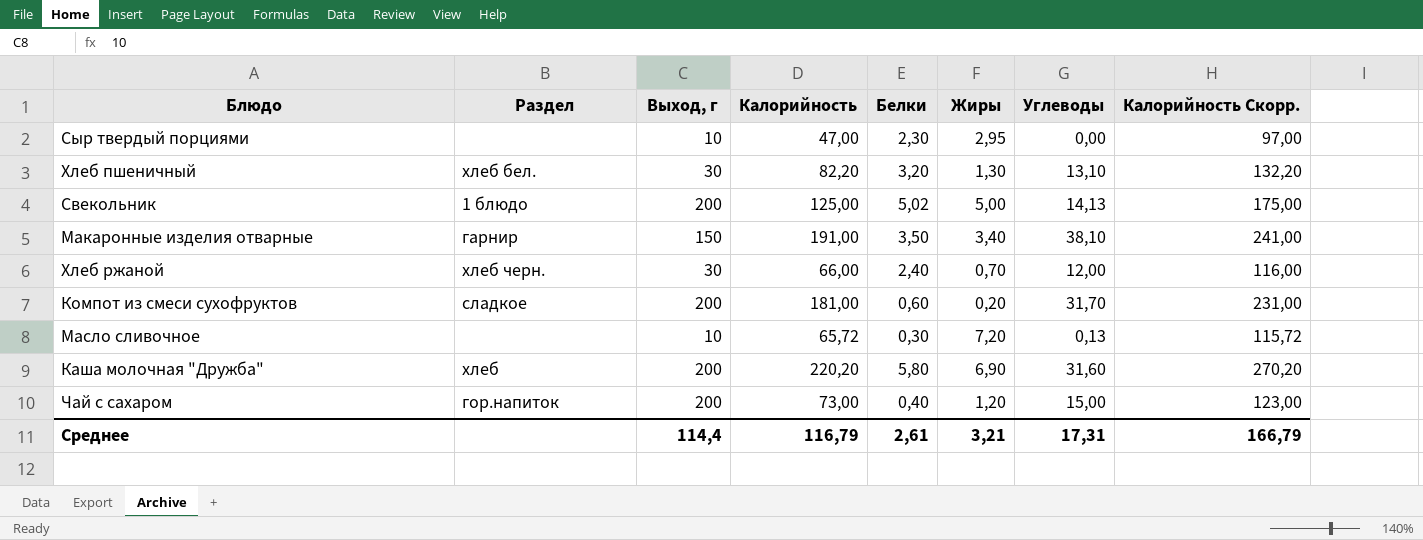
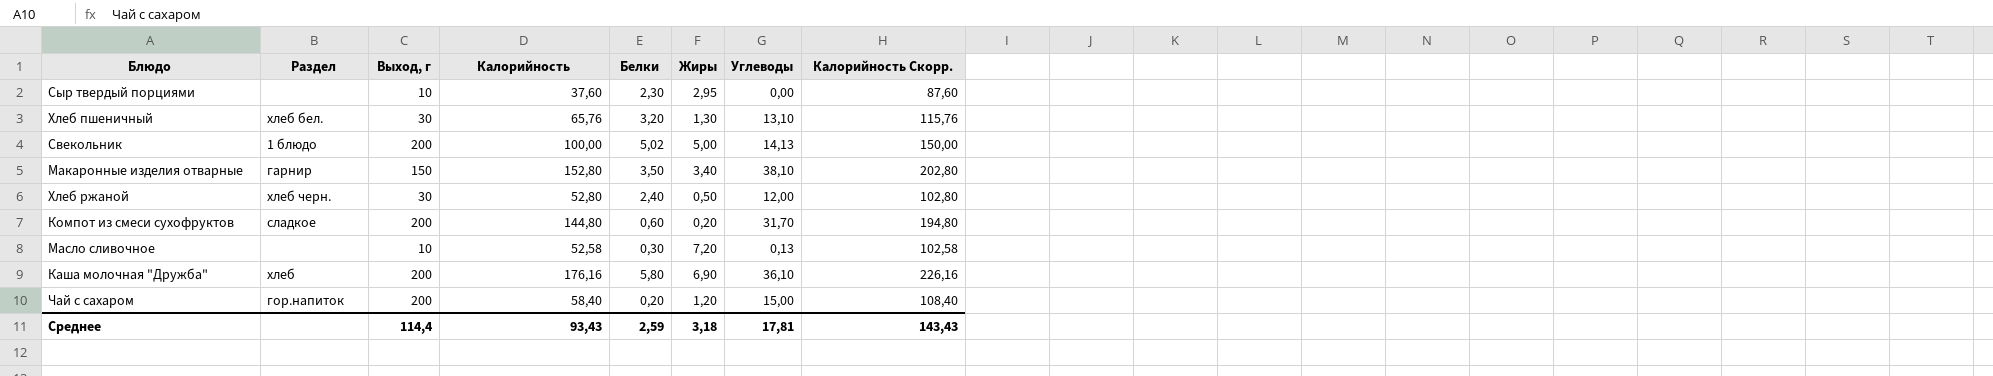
Сыр твердый порциями | Калорийность: 47,00 -> 37,60
Сыр твердый порциями | Калорийность Скорр.: 97,00 -> 87,60
Хлеб пшеничный | Калорийность: 82,20 -> 65,76
Хлеб пшеничный | Калорийность Скорр.: 132,20 -> 115,76
Свекольник | Калорийность: 125,00 -> 100,00
Свекольник | Калорийность Скорр.: 175,00 -> 150,00
Макаронные изделия отварные | Калорийность: 191,00 -> 152,80
Макаронные изделия отварные | Калорийность Скорр.: 241,00 -> 202,80
Хлеб ржаной | Калорийность: 66,00 -> 52,80
Хлеб ржаной | Жиры: 0,70 -> 0,50
Хлеб ржаной | Калорийность Скорр.: 116,00 -> 102,80
Компот из смеси сухофруктов | Калорийность: 181,00 -> 144,80
Компот из смеси сухофруктов | Калорийность Скорр.: 231,00 -> 194,80
Масло сливочное | Калорийность: 65,72 -> 52,58
Масло сливочное | Калорийность Скорр.: 115,72 -> 102,58
Каша молочная "Дружба" | Калорийность: 220,20 -> 176,16
Каша молочная "Дружба" | Углеводы: 31,60 -> 36,10
Каша молочная "Дружба" | Калорийность Скорр.: 270,20 -> 226,16
Чай с сахаром | Калорийность: 73,00 -> 58,40
Чай с сахаром | Белки: 0,40 -> 0,20
Чай с сахаром | Калорийность Скорр.: 123,00 -> 108,40
Среднее | Калорийность: 116,79 -> 93,43
Среднее | Белки: 2,61 -> 2,59
Среднее | Жиры: 3,21 -> 3,18
Среднее | Углеводы: 17,31 -> 17,81
Среднее | Калорийность Скорр.: 166,79 -> 143,43

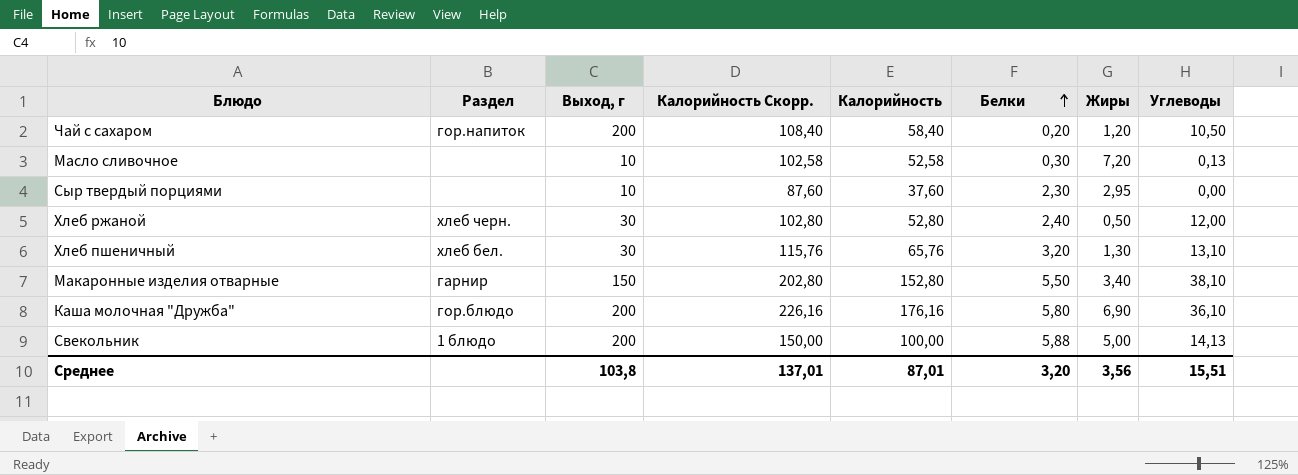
row order: none -> Белки ascending
column Калорийность Скорр. | position: 8 -> 4
row Компот из смеси сухофруктов: сладкое | 200 | 144,80 | 0,60 | 0,20 | 31,70 | 194,80 -> none
Чай с сахаром | Углеводы: 15,00 -> 10,50
Макаронные изделия отварные | Белки: 3,50 -> 5,50
Каша молочная "Дружба" | Раздел: хлеб -> гор.блюдо
Свекольник | Белки: 5,02 -> 5,88
Среднее | Выход, г: 114,4 -> 103,8
Среднее | Калорийность Скорр.: 143,43 -> 137,01
Среднее | Калорийность: 93,43 -> 87,01
Среднее | Белки: 2,59 -> 3,20
Среднее | Жиры: 3,18 -> 3,56
Среднее | Углеводы: 17,81 -> 15,51

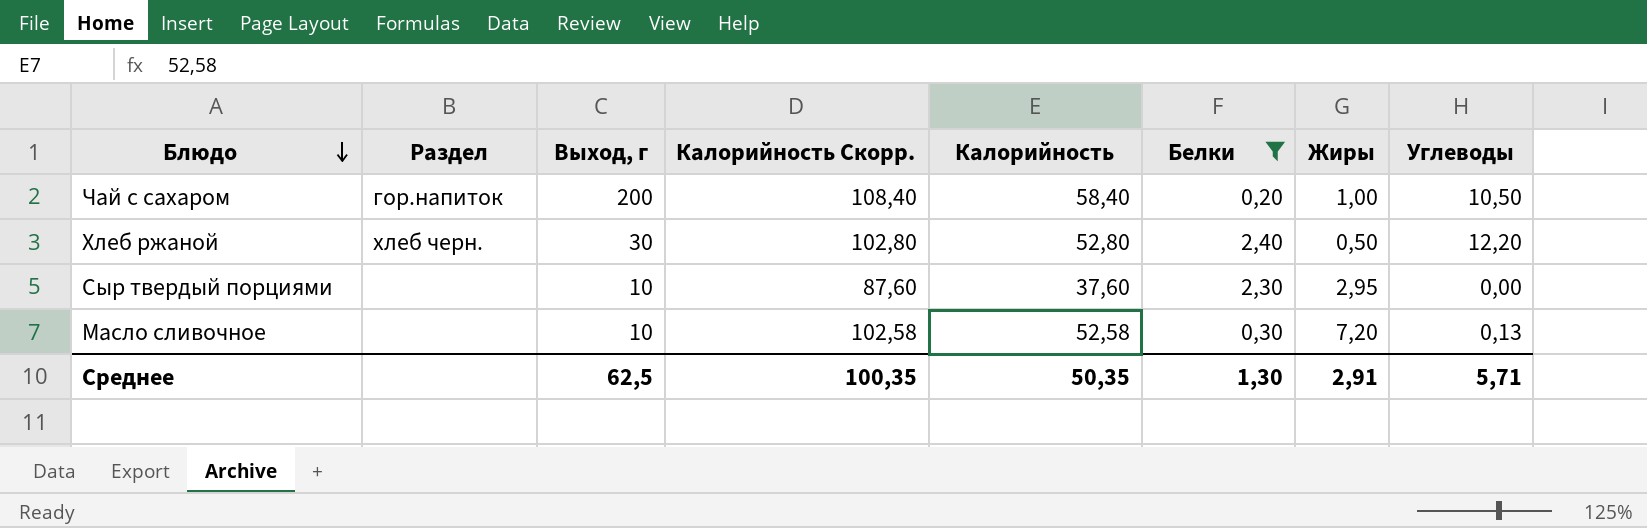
filter: none -> Белки <= 2,40
row order: Белки ascending -> Блюдо descending
Чай с сахаром | Жиры: 1,20 -> 1,00
Хлеб ржаной | Углеводы: 12,00 -> 12,20
Среднее | Выход, г: 103,8 -> 62,5
Среднее | Калорийность Скорр.: 137,01 -> 100,35
Среднее | Калорийность: 87,01 -> 50,35
Среднее | Белки: 3,20 -> 1,30
Среднее | Жиры: 3,56 -> 2,91
Среднее | Углеводы: 15,51 -> 5,71

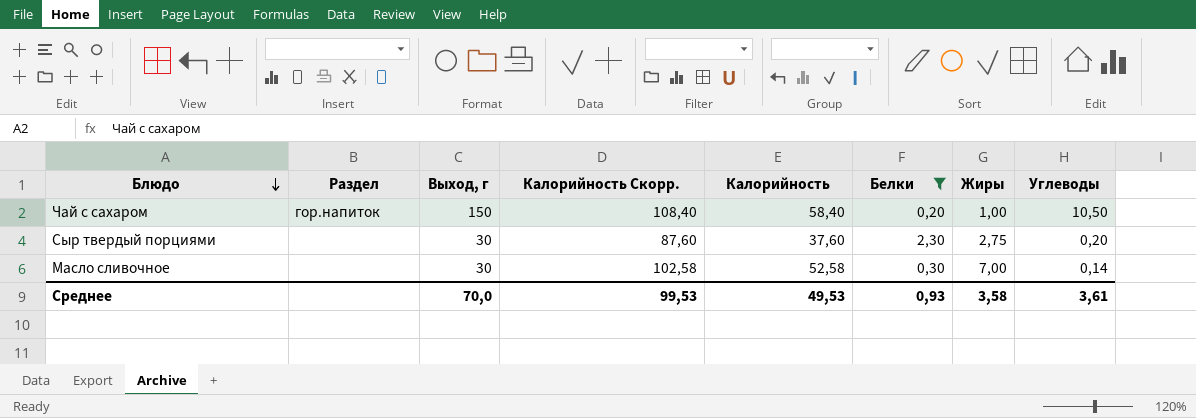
row Хлеб ржаной: хлеб черн. | 30 | 102,80 | 52,80 | 2,40 | 0,50 | 12,20 -> none
Чай с сахаром | Выход, г: 200 -> 150
Сыр твердый порциями | Выход, г: 10 -> 30
Сыр твердый порциями | Жиры: 2,95 -> 2,75
Сыр твердый порциями | Углеводы: 0,00 -> 0,20
Масло сливочное | Выход, г: 10 -> 30
Масло сливочное | Жиры: 7,20 -> 7,00
Масло сливочное | Углеводы: 0,13 -> 0,14
Среднее | Выход, г: 62,5 -> 70,0
Среднее | Калорийность Скорр.: 100,35 -> 99,53
Среднее | Калорийность: 50,35 -> 49,53
Среднее | Белки: 1,30 -> 0,93
Среднее | Жиры: 2,91 -> 3,58
Среднее | Углеводы: 5,71 -> 3,61

